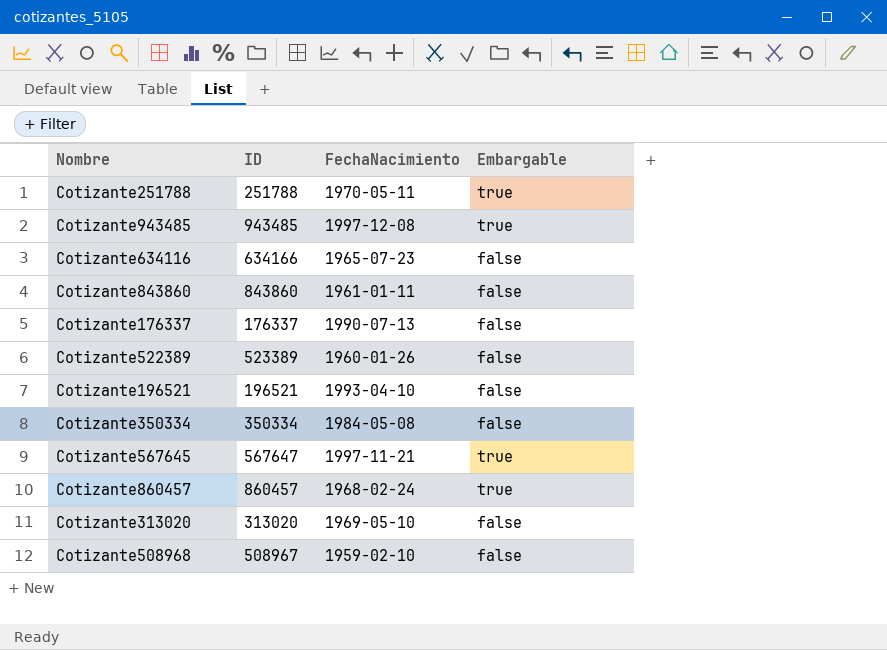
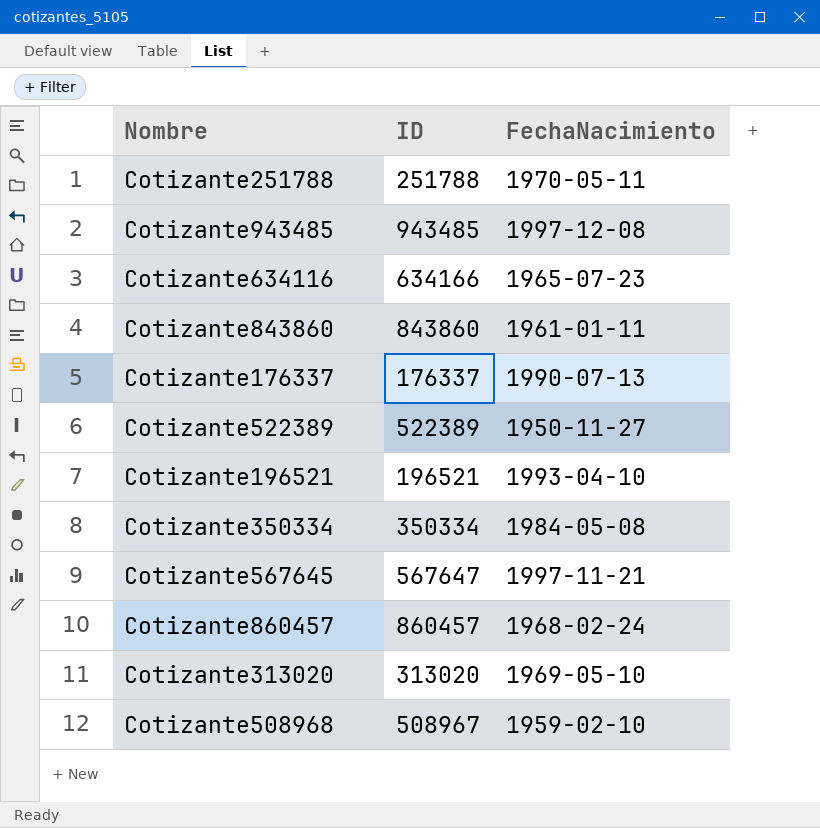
column Embargable | position: 4 -> none
Cotizante522389 | ID: 523389 -> 522389
Cotizante522389 | FechaNacimiento: 1960-01-26 -> 1950-11-27

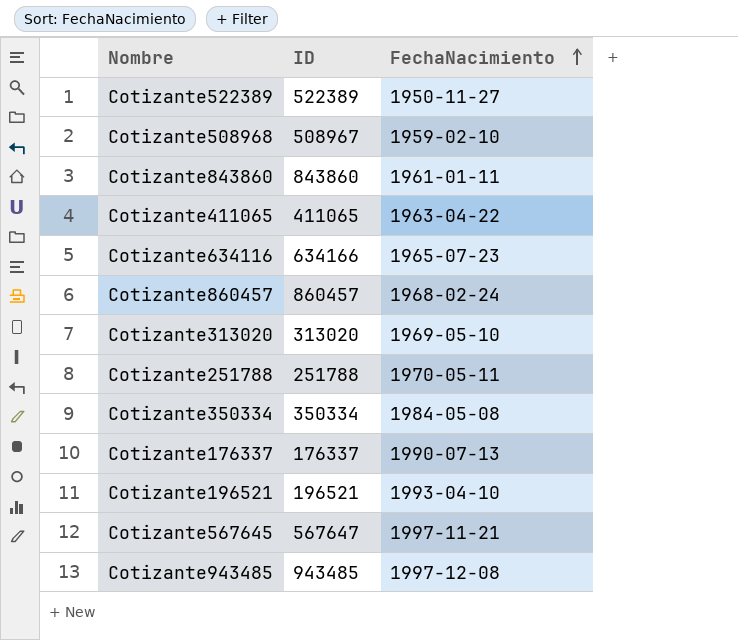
row order: none -> FechaNacimiento ascending
row Cotizante411065: none -> 411065 | 1963-04-22

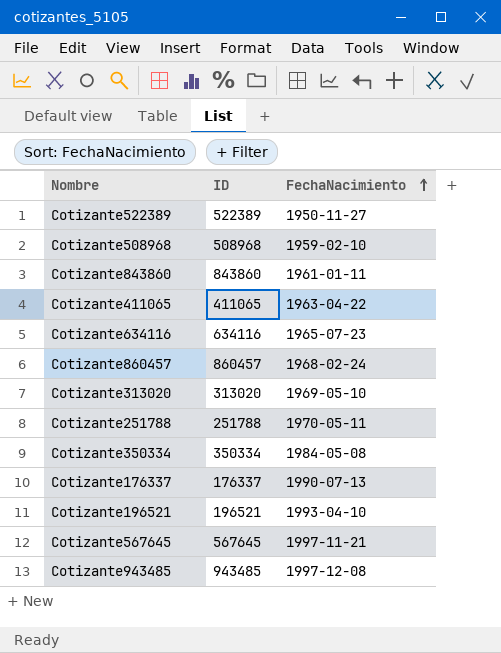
Cotizante508968 | ID: 508967 -> 508968
Cotizante634116 | ID: 634166 -> 634116
Cotizante567645 | ID: 567647 -> 567645

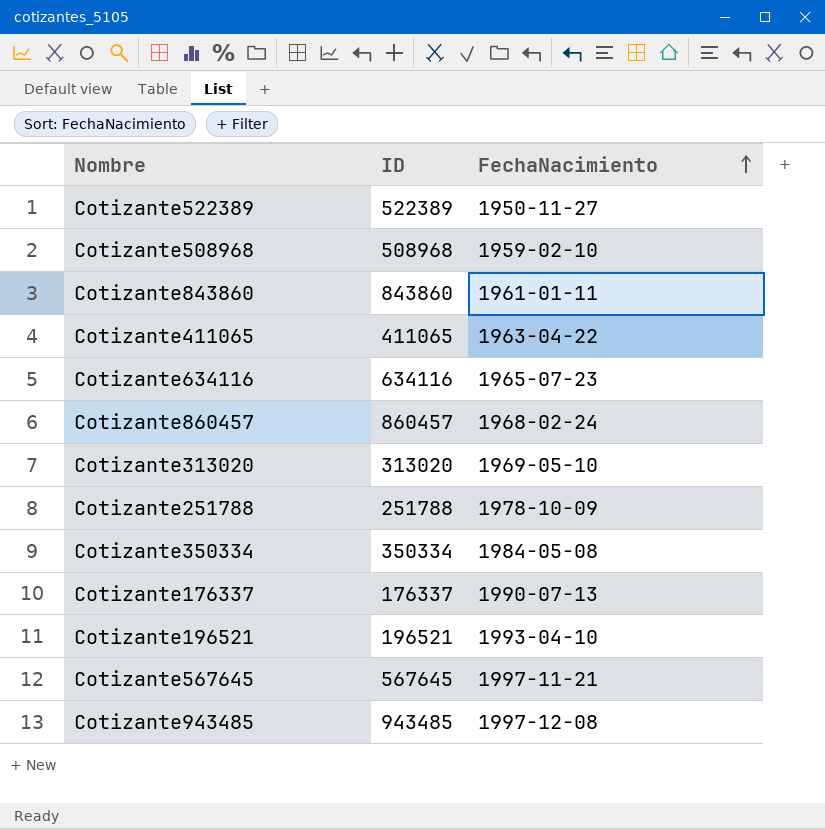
Cotizante251788 | FechaNacimiento: 1970-05-11 -> 1978-10-09

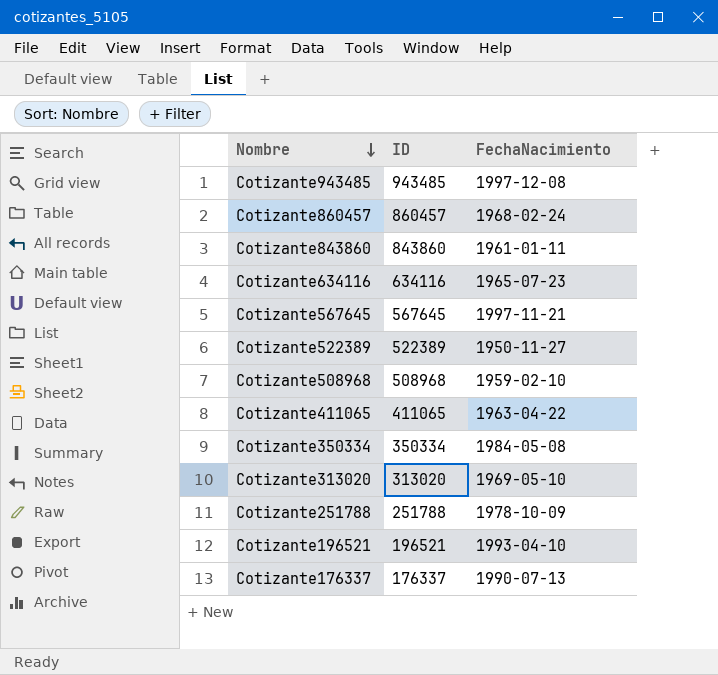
row order: FechaNacimiento ascending -> Nombre descending

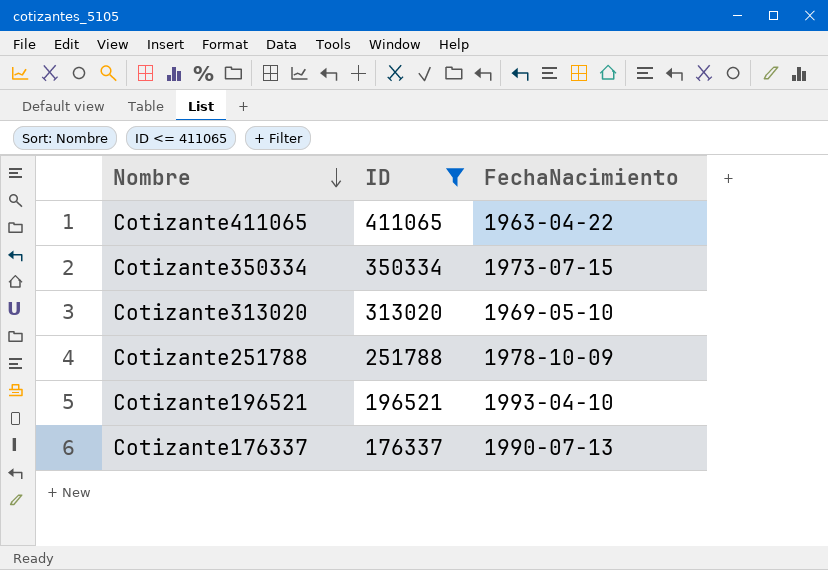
filter: none -> ID <= 411065
Cotizante350334 | FechaNacimiento: 1984-05-08 -> 1973-07-15

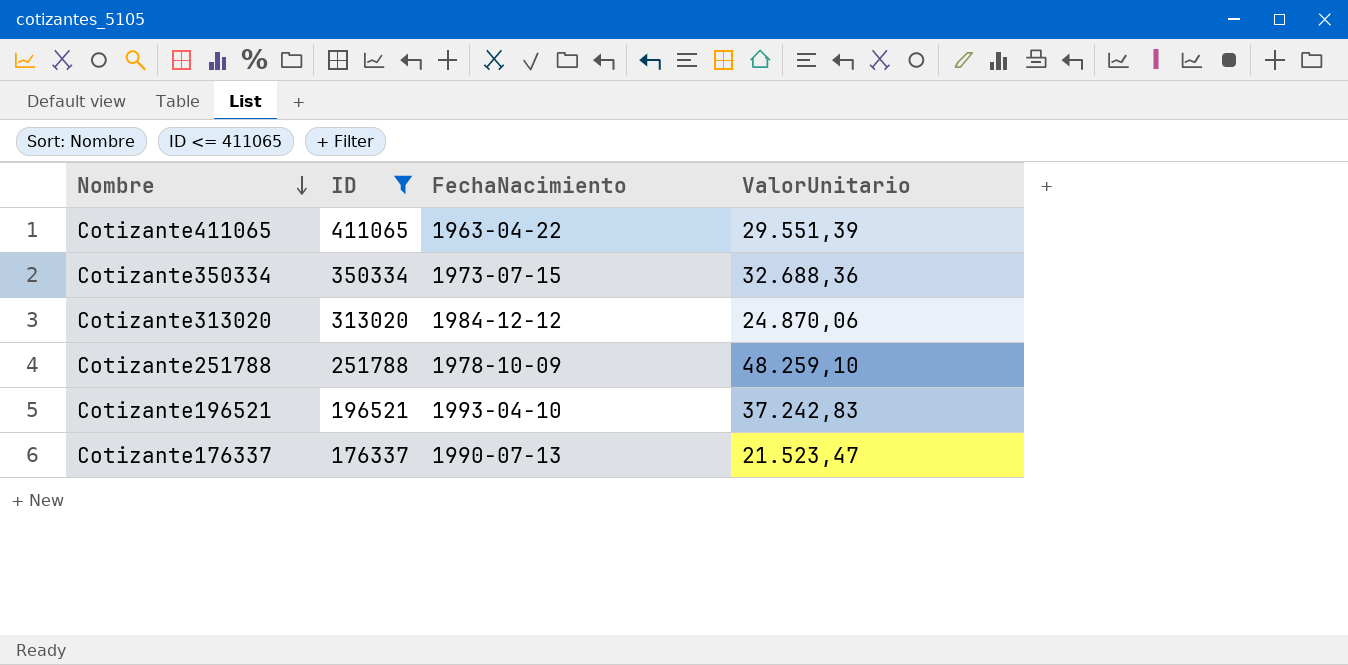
column ValorUnitario | position: none -> 4
Cotizante313020 | FechaNacimiento: 1969-05-10 -> 1984-12-12

